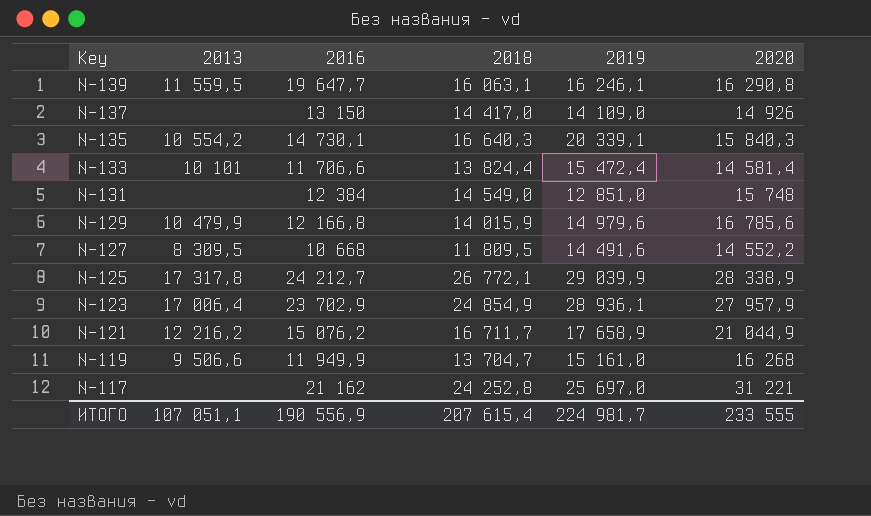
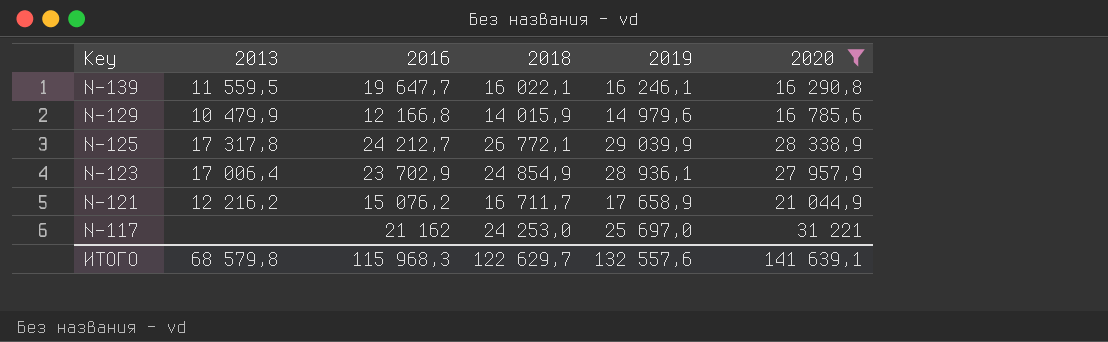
filter: none -> 2020 >= 16 290,8
N-139 | 2018: 16 063,1 -> 16 022,1
N-117 | 2018: 24 252,8 -> 24 253,0
ИТОГО | 2013: 107 051,1 -> 68 579,8
ИТОГО | 2016: 190 556,9 -> 115 968,3
ИТОГО | 2018: 207 615,4 -> 122 629,7
ИТОГО | 2019: 224 981,7 -> 132 557,6
ИТОГО | 2020: 233 555 -> 141 639,1

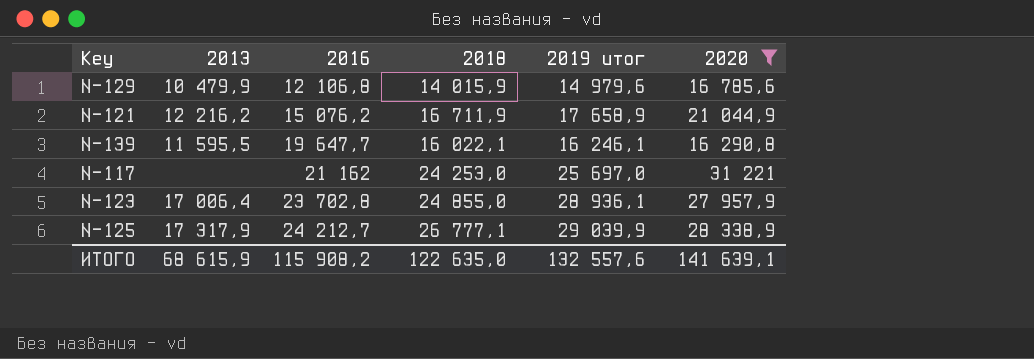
row order: Key descending -> 2016 ascending
column name: 2019 -> 2019 итог
N-129 | 2016: 12 166,8 -> 12 106,8
N-121 | 2018: 16 711,7 -> 16 711,9
N-139 | 2013: 11 559,5 -> 11 595,5
N-123 | 2016: 23 702,9 -> 23 702,8
N-123 | 2018: 24 854,9 -> 24 855,0
N-125 | 2013: 17 317,8 -> 17 317,9
N-125 | 2018: 26 772,1 -> 26 777,1
ИТОГО | 2013: 68 579,8 -> 68 615,9
ИТОГО | 2016: 115 968,3 -> 115 908,2
ИТОГО | 2018: 122 629,7 -> 122 635,0

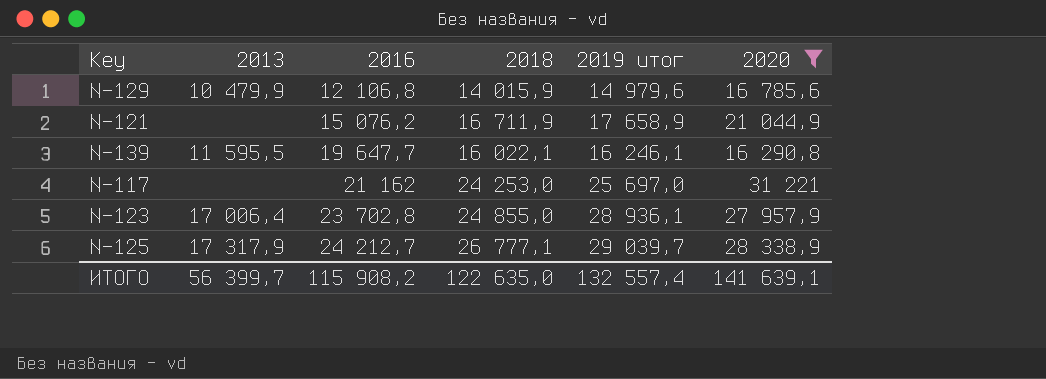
N-121 | 2013: 12 216,2 -> none
N-125 | 2019 итог: 29 039,9 -> 29 039,7
ИТОГО | 2013: 68 615,9 -> 56 399,7
ИТОГО | 2019 итог: 132 557,6 -> 132 557,4

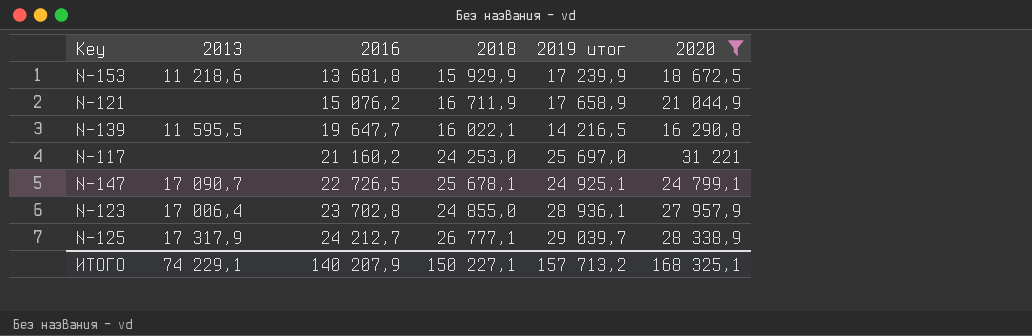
row N-129: 10 479,9 | 12 106,8 | 14 015,9 | 14 979,6 | 16 785,6 -> none
row N-153: none -> 11 218,6 | 13 681,8 | 15 929,9 | 17 239,9 | 18 672,5
N-139 | 2019 итог: 16 246,1 -> 14 216,5
N-117 | 2016: 21 162 -> 21 160,2
row N-147: none -> 17 090,7 | 22 726,5 | 25 678,1 | 24 925,1 | 24 799,1
ИТОГО | 2013: 56 399,7 -> 74 229,1
ИТОГО | 2016: 115 908,2 -> 140 207,9
ИТОГО | 2018: 122 635,0 -> 150 227,1
ИТОГО | 2019 итог: 132 557,4 -> 157 713,2
ИТОГО | 2020: 141 639,1 -> 168 325,1

